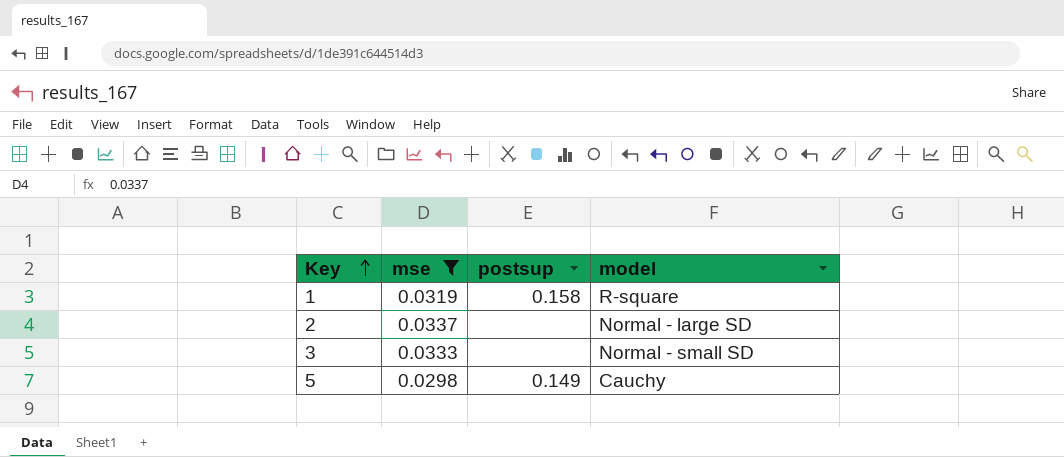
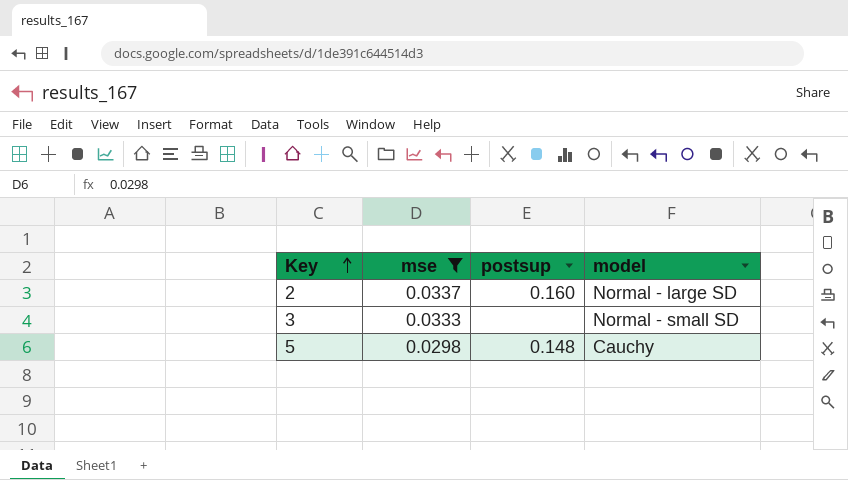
row 1: 0.0319 | 0.158 | R-square -> none
2 | postsup: none -> 0.160
5 | postsup: 0.149 -> 0.148

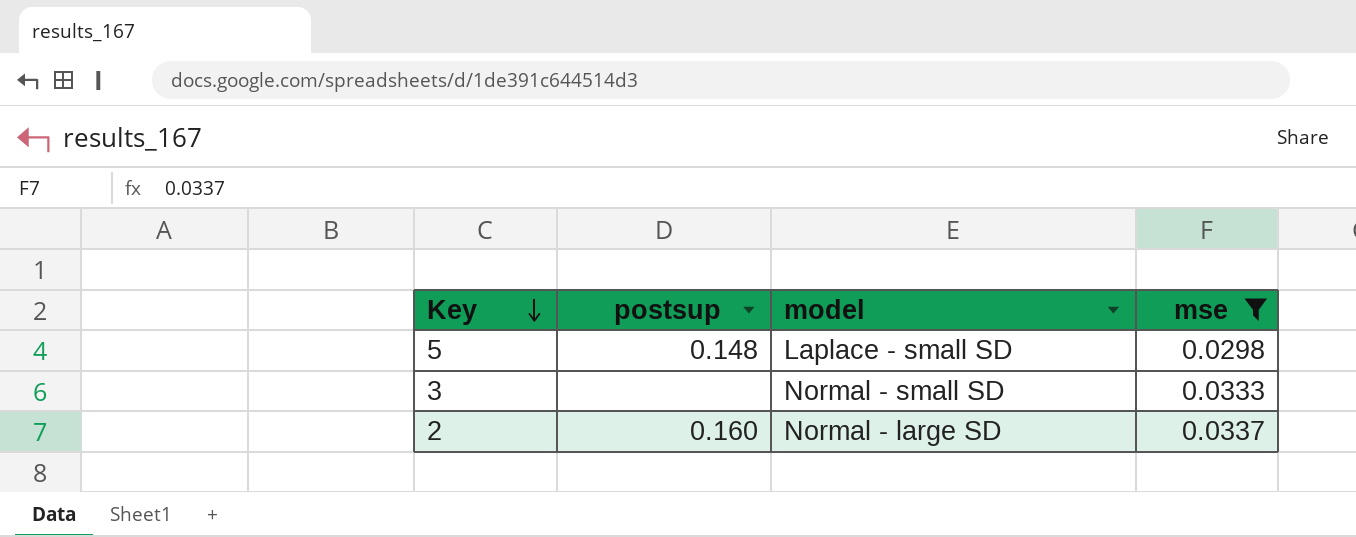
row order: Key ascending -> Key descending
column mse | position: 2 -> 4
5 | model: Cauchy -> Laplace - small SD

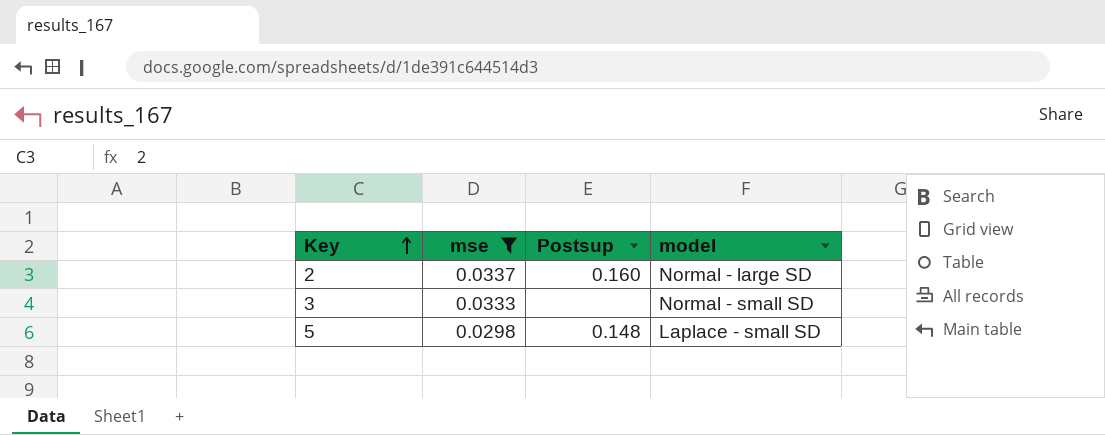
row order: Key descending -> Key ascending
column mse | position: 4 -> 2
column name: postsup -> Postsup

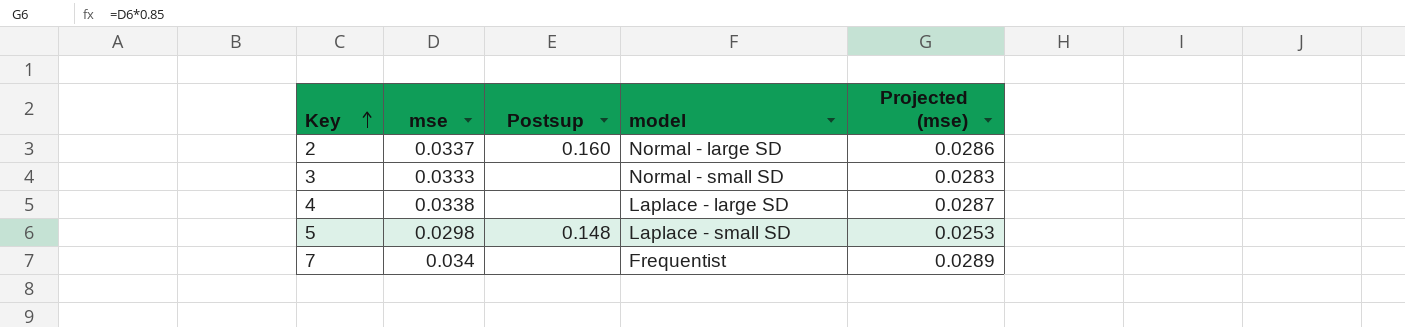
filter: mse <= 0.0337 -> none
column Projected (mse) | formula: none -> [mse] * 0.85

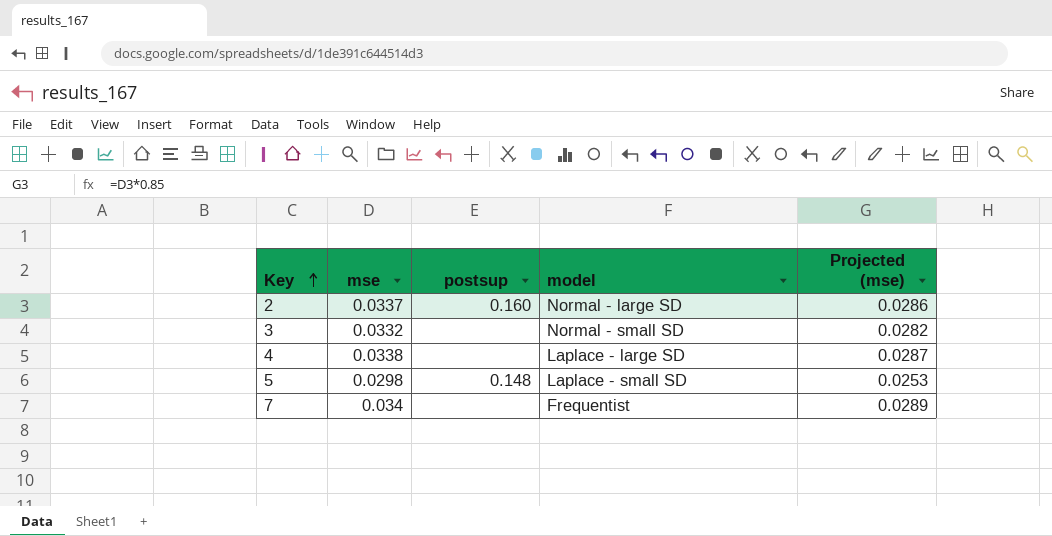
column name: Postsup -> postsup
3 | mse: 0.0333 -> 0.0332
3 | Projected (mse): 0.0283 -> 0.0282

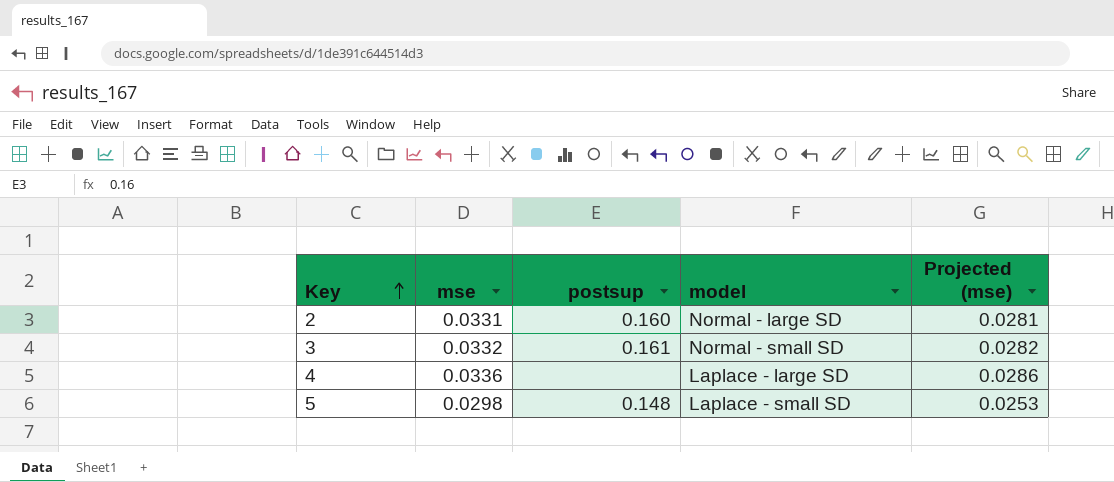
row 7: 0.034 | none | Frequentist | 0.0289 -> none
2 | mse: 0.0337 -> 0.0331
2 | Projected (mse): 0.0286 -> 0.0281
3 | postsup: none -> 0.161
4 | mse: 0.0338 -> 0.0336
4 | Projected (mse): 0.0287 -> 0.0286

